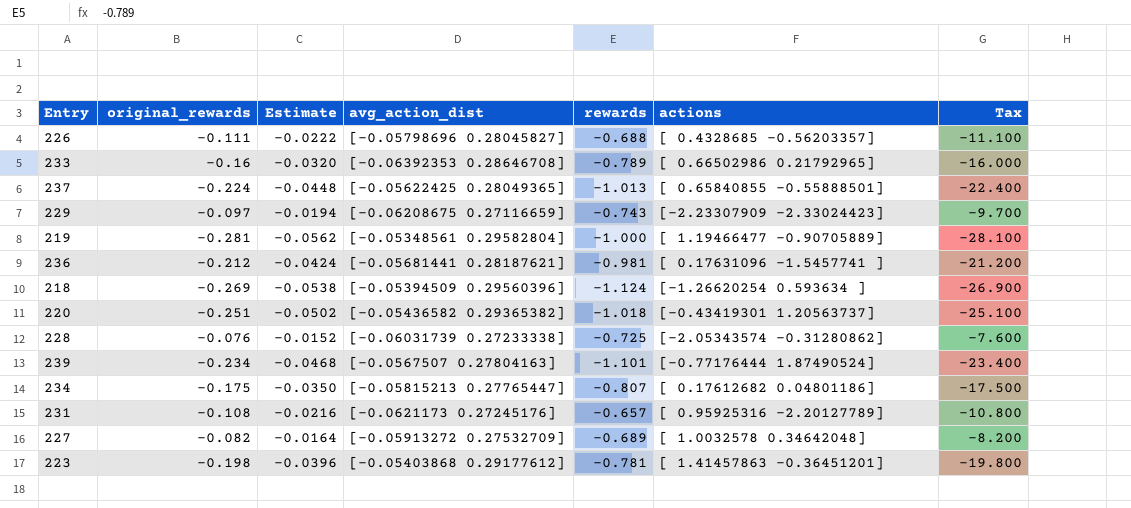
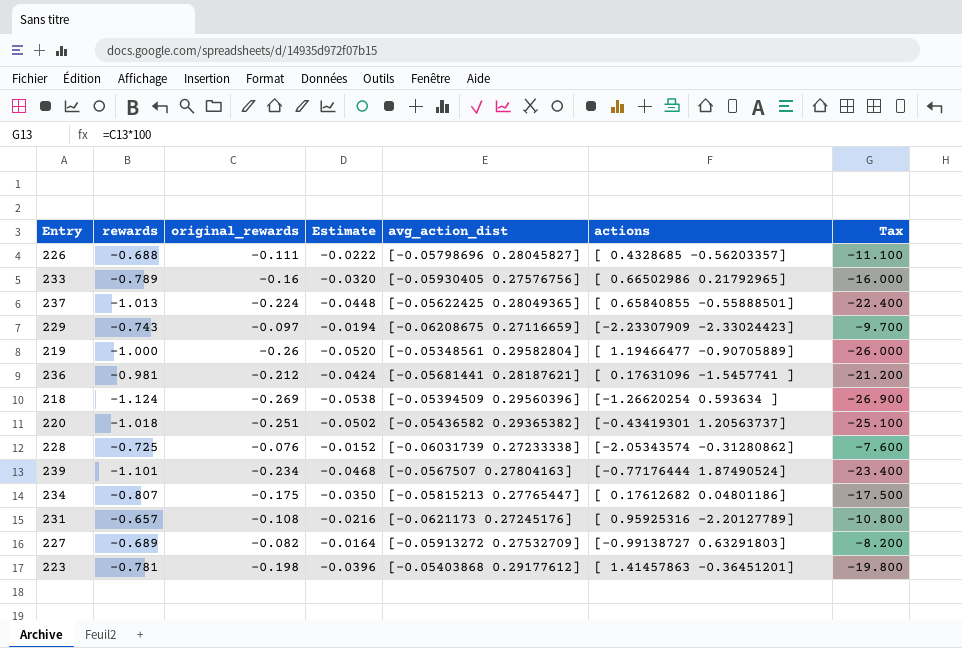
column rewards | position: 5 -> 2
233 | avg_action_dist: [-0.06392353 0.28646708] -> [-0.05930405 0.27576756]
219 | original_rewards: -0.281 -> -0.26
219 | Estimate: -0.0562 -> -0.0520
219 | Tax: -28.100 -> -26.000
227 | actions: [ 1.0032578 0.34642048] -> [-0.99138727 0.63291803]

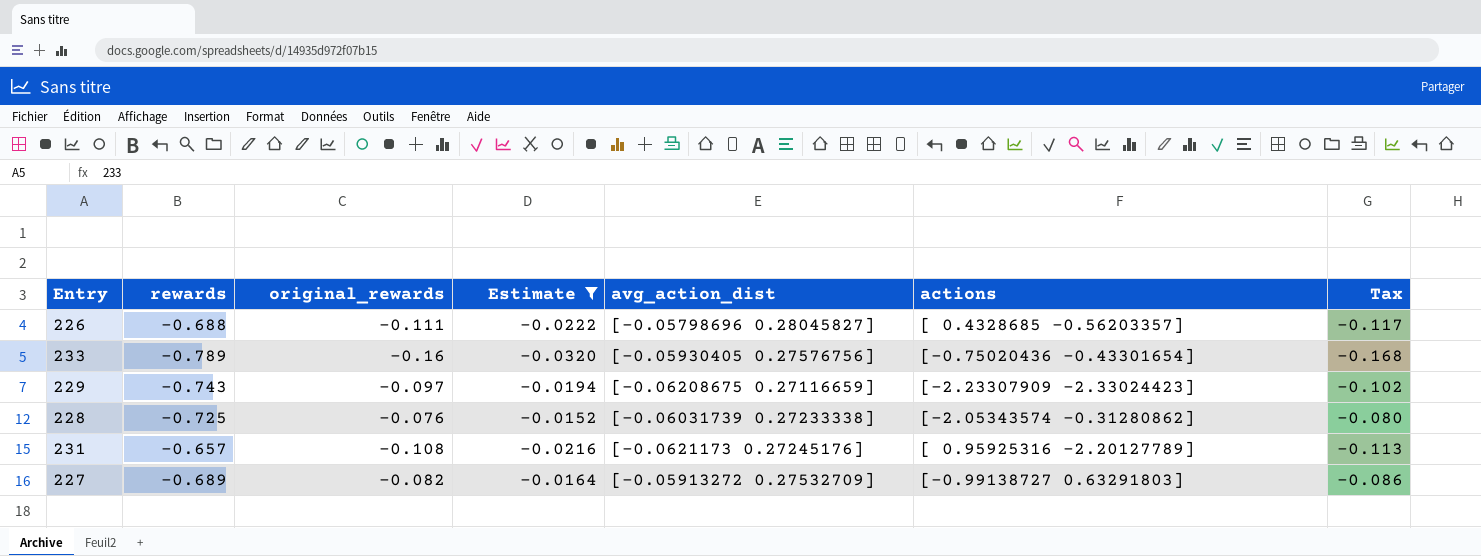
filter: none -> Estimate >= -0.0320
column Tax | formula: [original_rewards] * 100 -> [original_rewards] * 1.05
233 | actions: [ 0.66502986 0.21792965] -> [-0.75020436 -0.43301654]

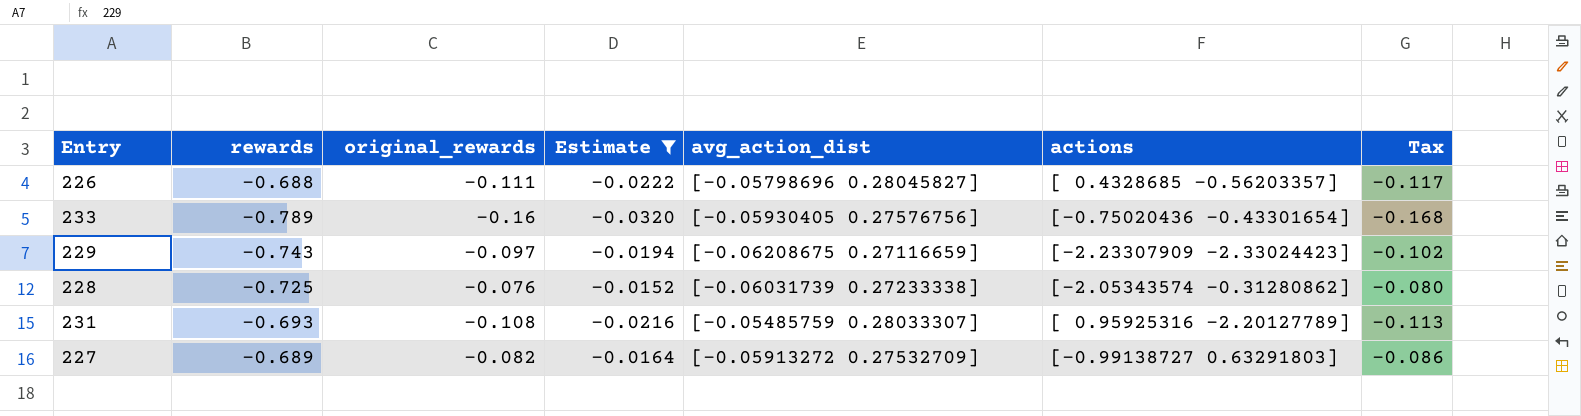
231 | rewards: -0.657 -> -0.693
231 | avg_action_dist: [-0.0621173 0.27245176] -> [-0.05485759 0.28033307]

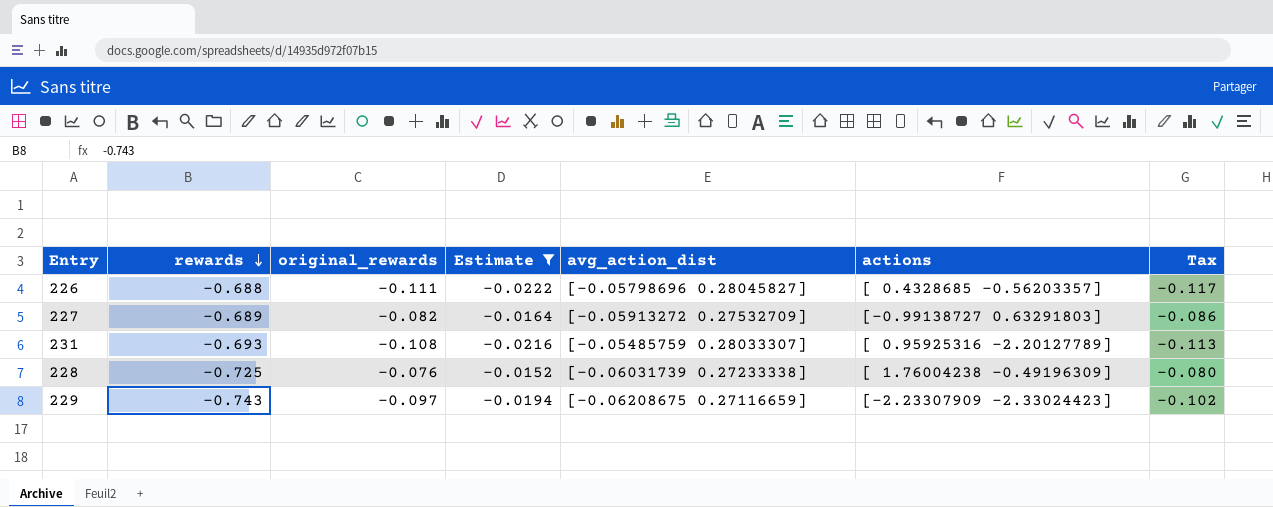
row order: none -> rewards descending
row 233: -0.789 | -0.16 | -0.0320 | [-0.05930405 0.27576756] | [-0.75020436 -0.43301654] | -0.168 -> none
228 | actions: [-2.05343574 -0.31280862] -> [ 1.76004238 -0.49196309]

